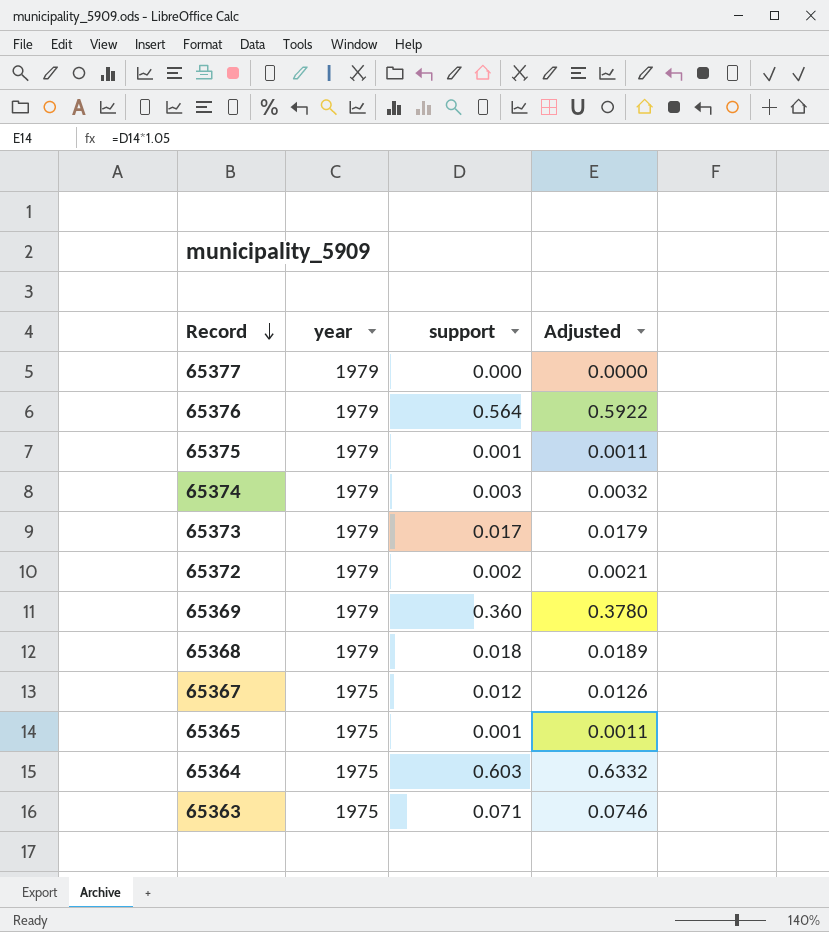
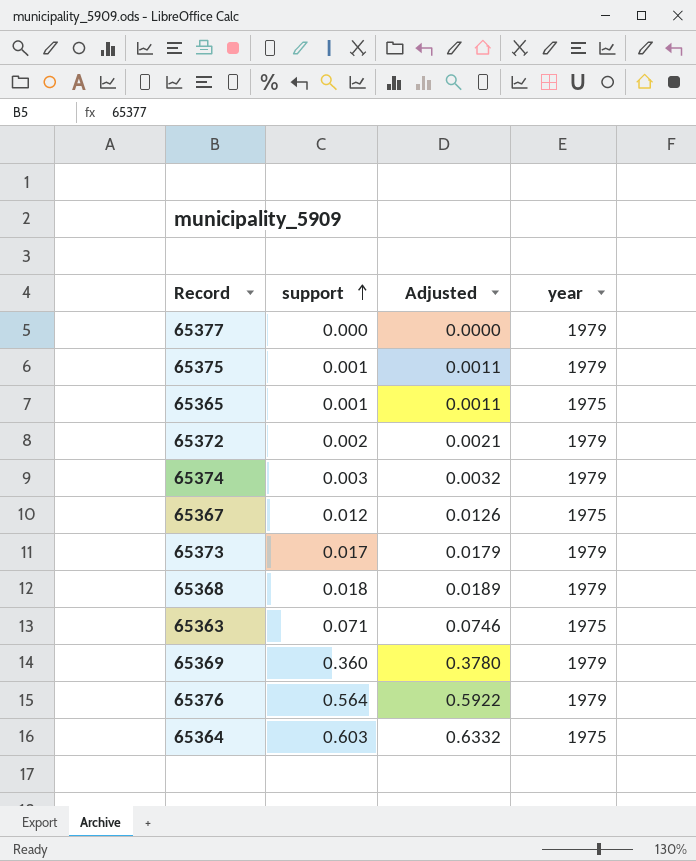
row order: Record descending -> support ascending
column year | position: 2 -> 4

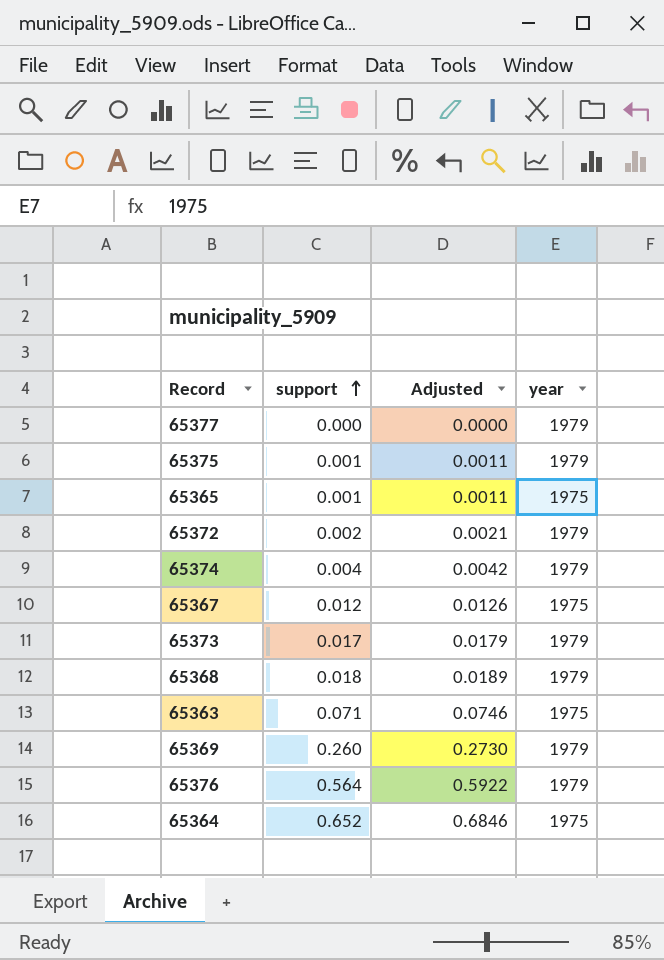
65374 | support: 0.003 -> 0.004
65374 | Adjusted: 0.0032 -> 0.0042
65369 | support: 0.360 -> 0.260
65369 | Adjusted: 0.3780 -> 0.2730
65364 | support: 0.603 -> 0.652
65364 | Adjusted: 0.6332 -> 0.6846

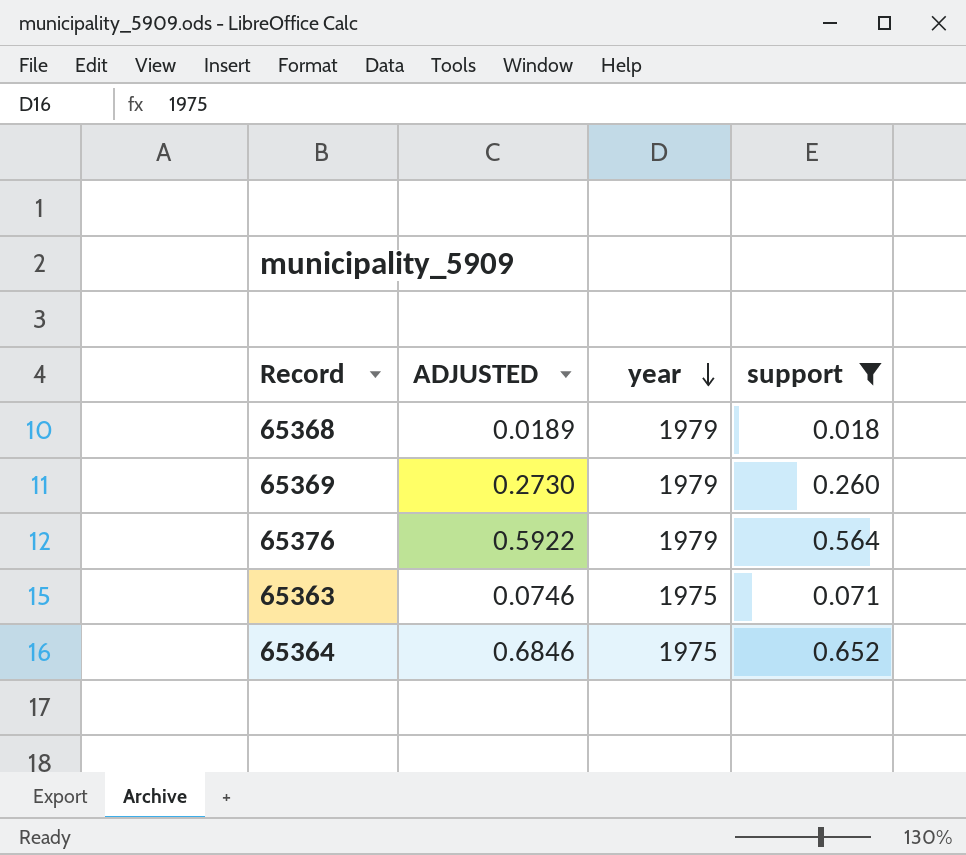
filter: none -> support >= 0.018
row order: support ascending -> year descending
column name: Adjusted -> ADJUSTED
column support | position: 2 -> 4

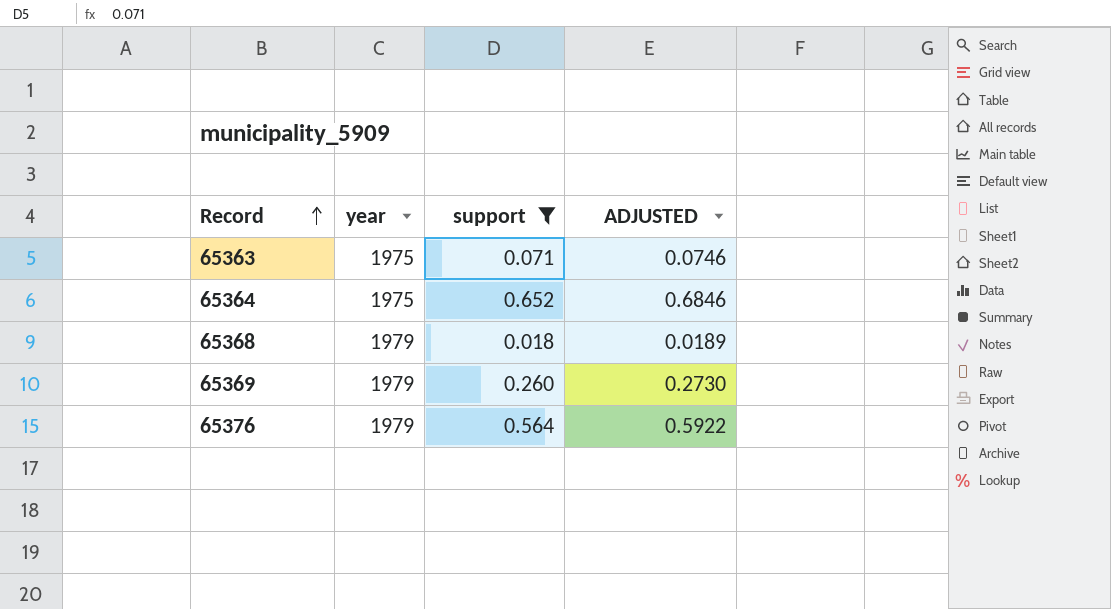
row order: year descending -> Record ascending
column ADJUSTED | position: 2 -> 4

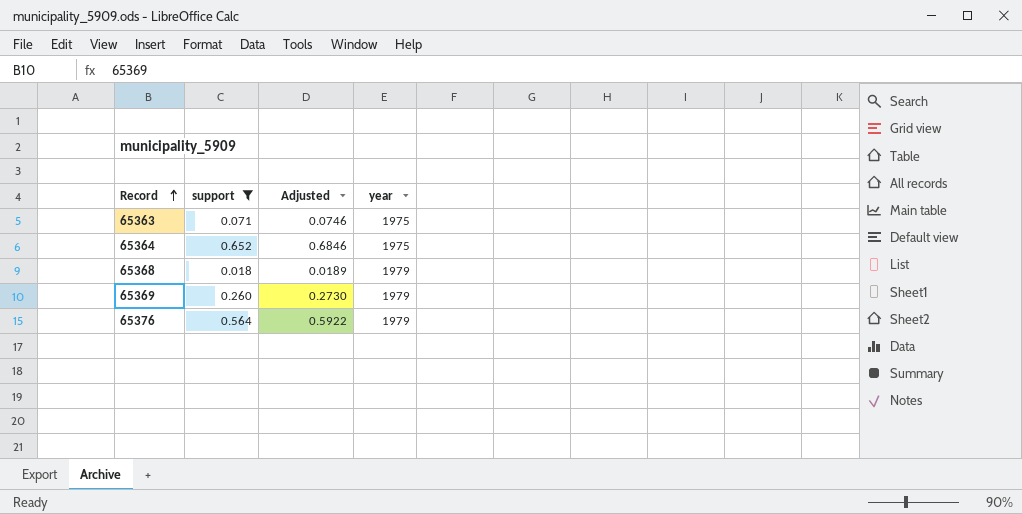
column name: ADJUSTED -> Adjusted
column year | position: 2 -> 4

